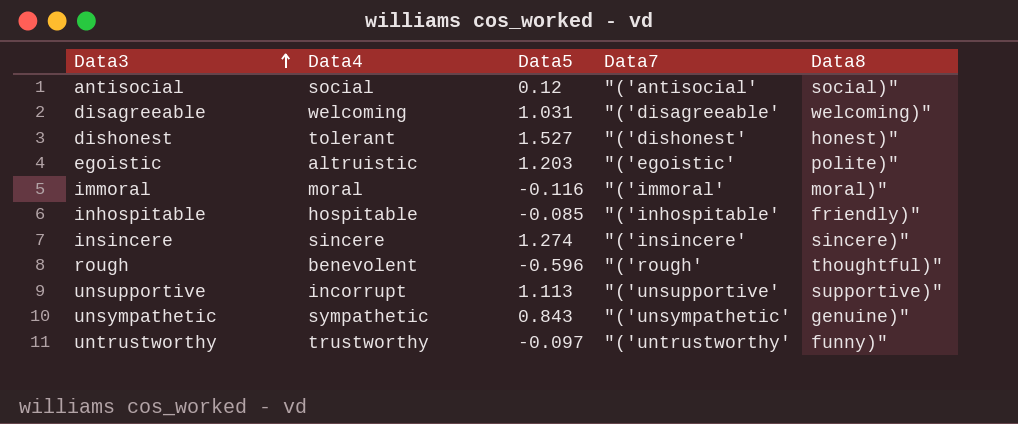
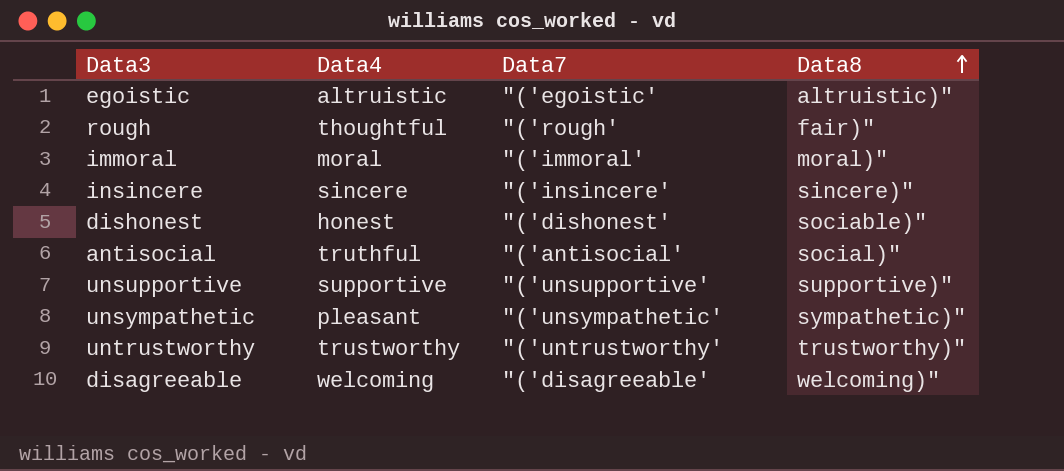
row order: Data3 ascending -> Data8 ascending
column Data5 | position: 3 -> none
row inhospitable: hospitable | -0.085 | "('inhospitable' | friendly)" -> none
egoistic | Data8: polite)" -> altruistic)"
rough | Data4: benevolent -> thoughtful
rough | Data8: thoughtful)" -> fair)"
dishonest | Data4: tolerant -> honest
dishonest | Data8: honest)" -> sociable)"
antisocial | Data4: social -> truthful
unsupportive | Data4: incorrupt -> supportive
unsympathetic | Data4: sympathetic -> pleasant
unsympathetic | Data8: genuine)" -> sympathetic)"
untrustworthy | Data8: funny)" -> trustworthy)"

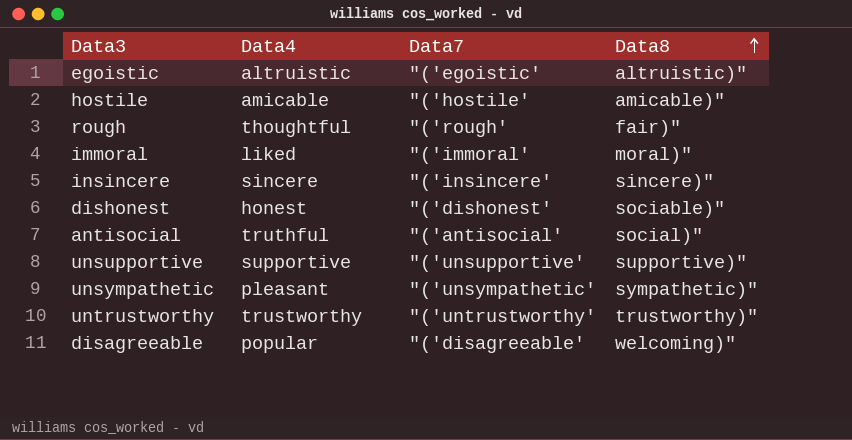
row hostile: none -> amicable | "('hostile' | amicable)"
immoral | Data4: moral -> liked
disagreeable | Data4: welcoming -> popular

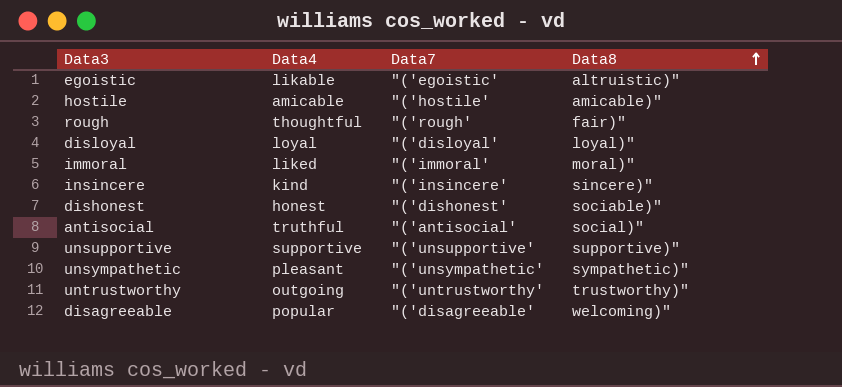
egoistic | Data4: altruistic -> likable
row disloyal: none -> loyal | "('disloyal' | loyal)"
insincere | Data4: sincere -> kind
untrustworthy | Data4: trustworthy -> outgoing

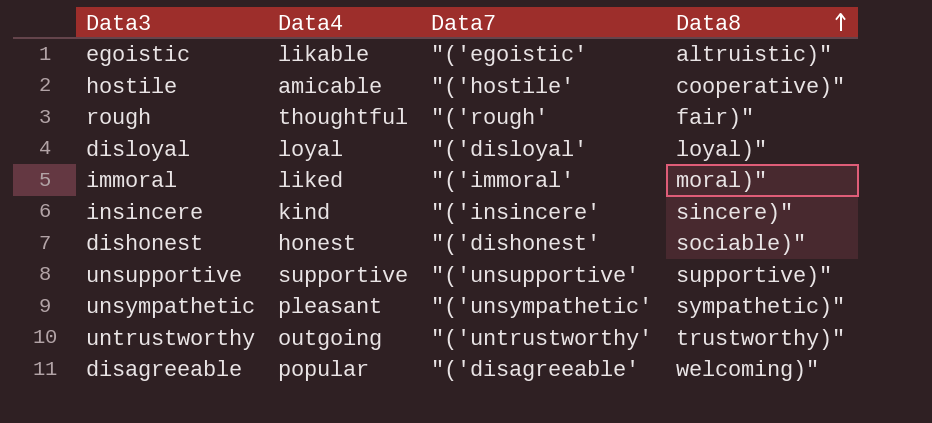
row antisocial: truthful | "('antisocial' | social)" -> none
hostile | Data8: amicable)" -> cooperative)"

